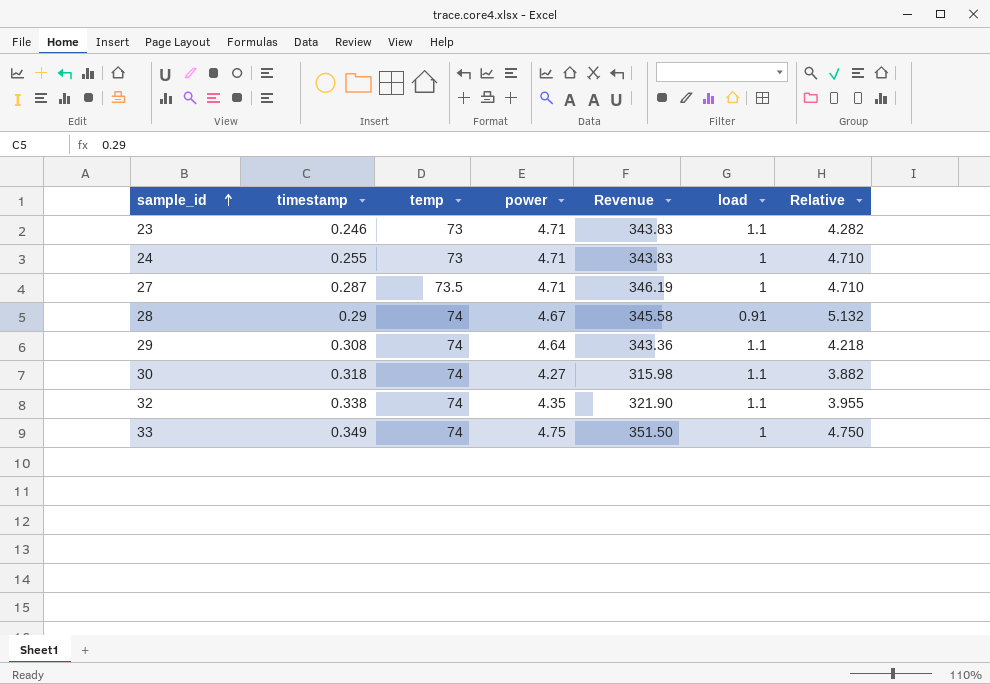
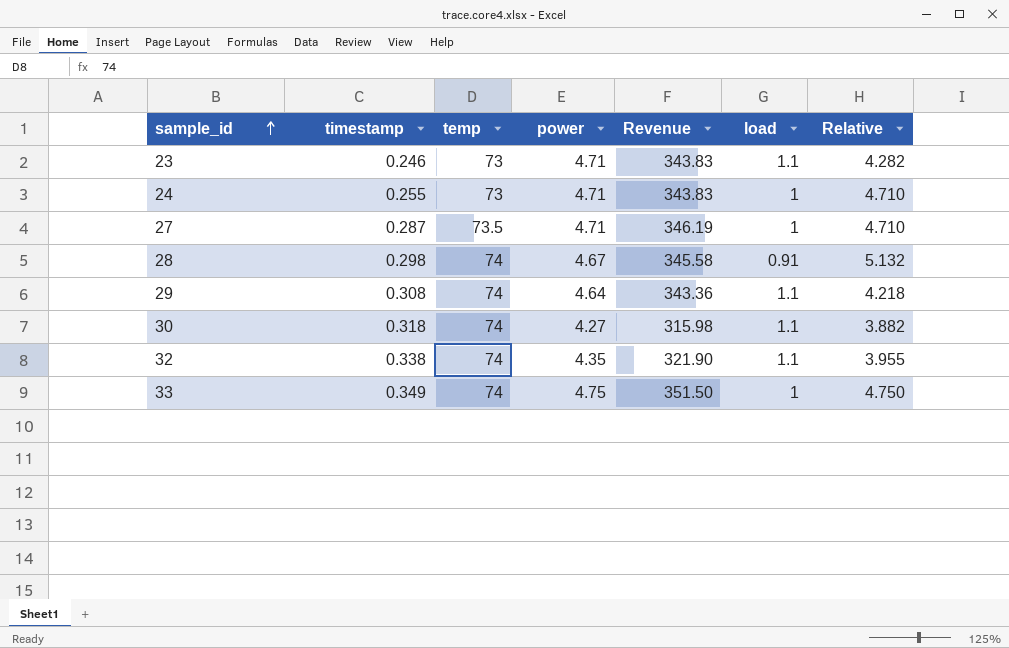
28 | timestamp: 0.29 -> 0.298

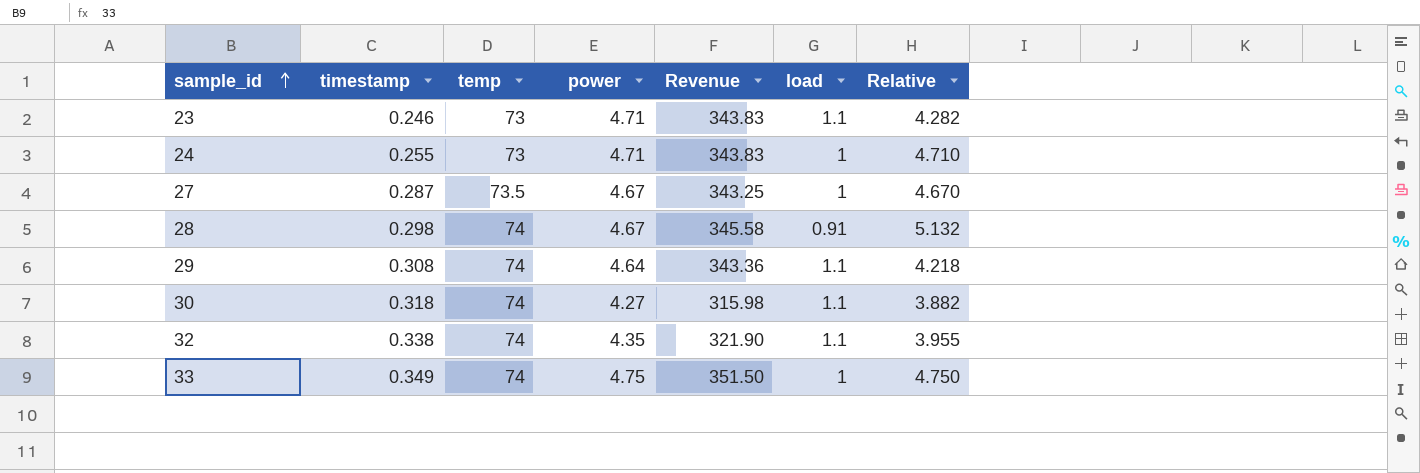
27 | power: 4.71 -> 4.67
27 | Revenue: 346.19 -> 343.25
27 | Relative: 4.710 -> 4.670

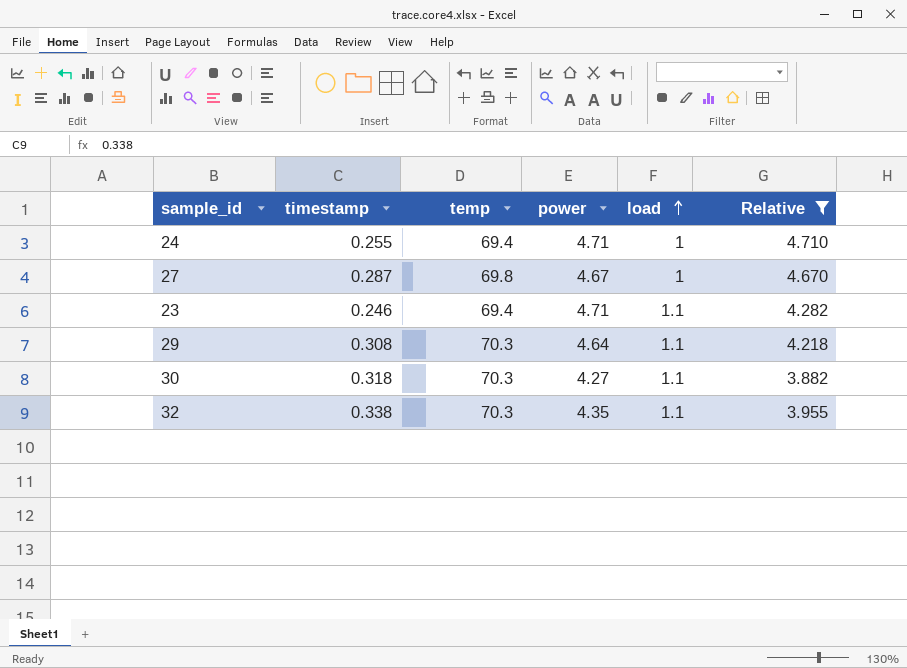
filter: none -> Relative <= 4.710
row order: sample_id ascending -> load ascending
column Revenue | formula: [temp] * [power] -> none
24 | temp: 73 -> 69.4
27 | temp: 73.5 -> 69.8
23 | temp: 73 -> 69.4
29 | temp: 74 -> 70.3
30 | temp: 74 -> 70.3
32 | temp: 74 -> 70.3

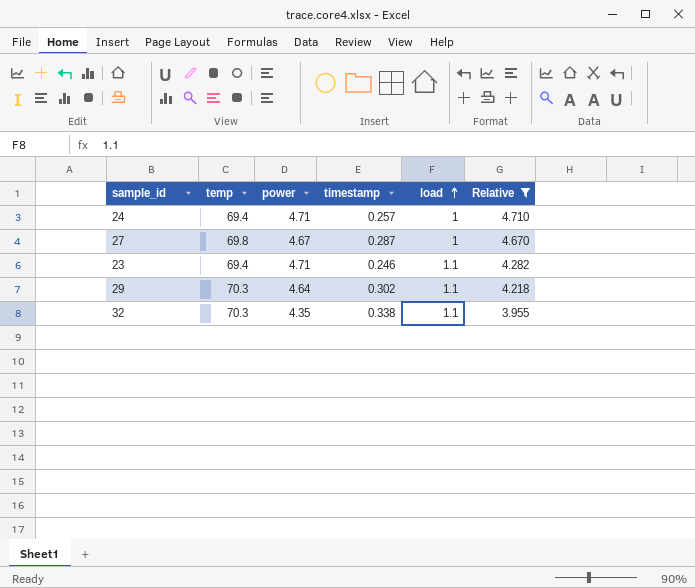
column timestamp | position: 2 -> 4
row 30: 0.318 | 70.3 | 4.27 | 1.1 | 3.882 -> none
24 | timestamp: 0.255 -> 0.257
29 | timestamp: 0.308 -> 0.302

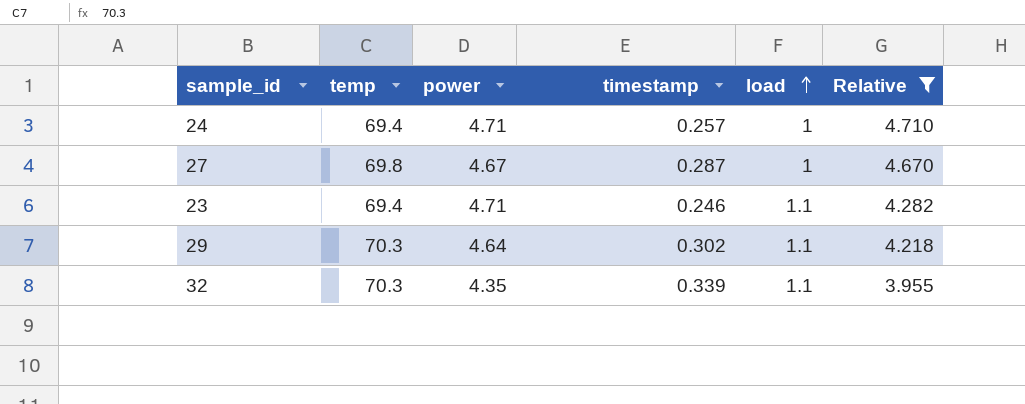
32 | timestamp: 0.338 -> 0.339

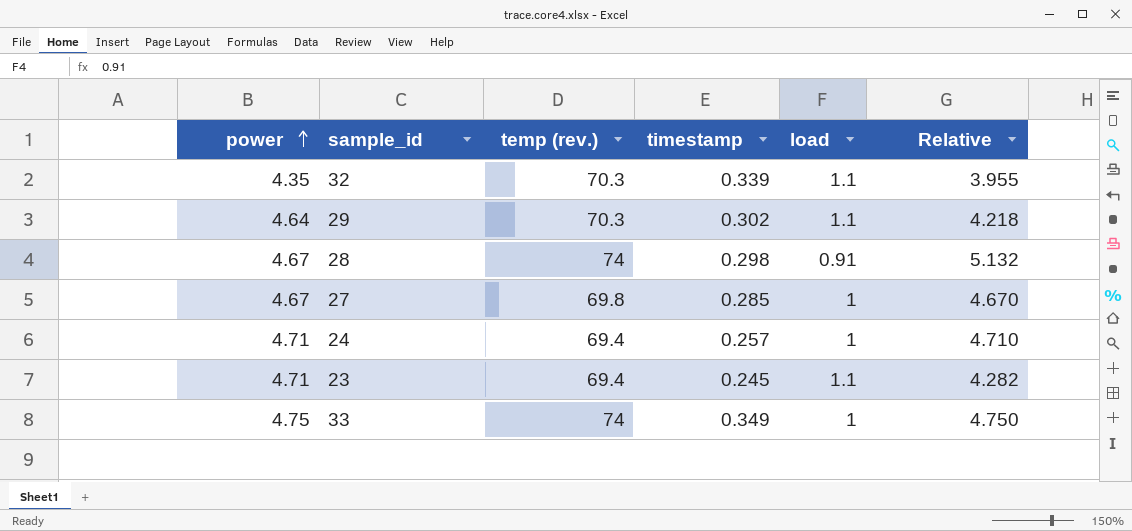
filter: Relative <= 4.710 -> none
row order: load ascending -> power ascending
column power | position: 3 -> 1
column name: temp -> temp (rev.)
27 | timestamp: 0.287 -> 0.285
23 | timestamp: 0.246 -> 0.245

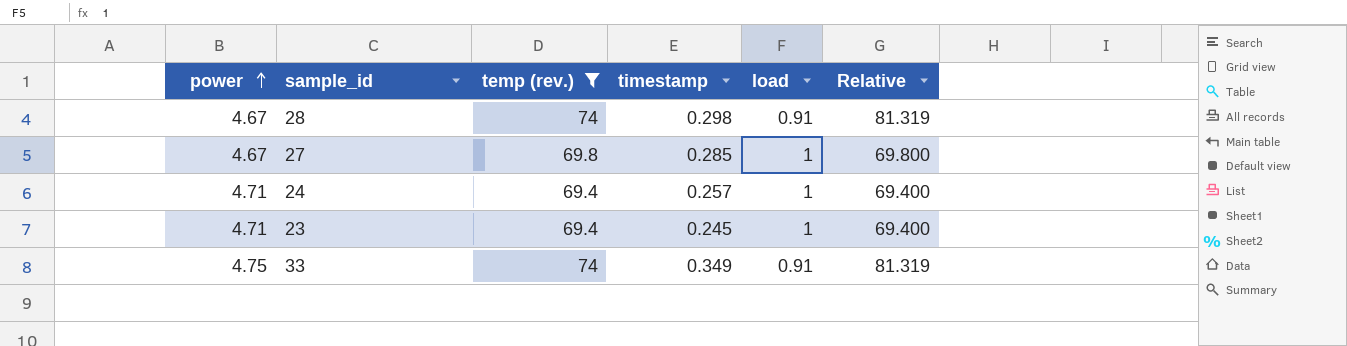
filter: none -> temp (rev.) != 70.3
column Relative | formula: [power] / [load] -> [temp (rev.)] / [load]
23 | load: 1.1 -> 1
33 | load: 1 -> 0.91

